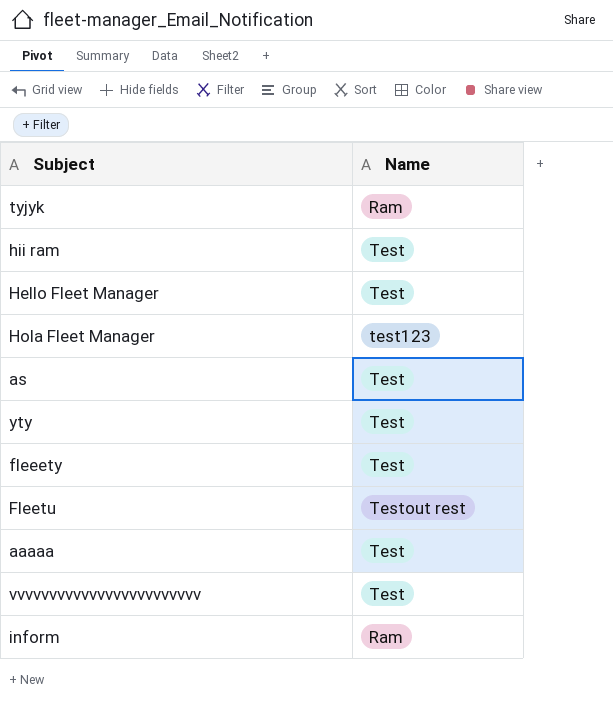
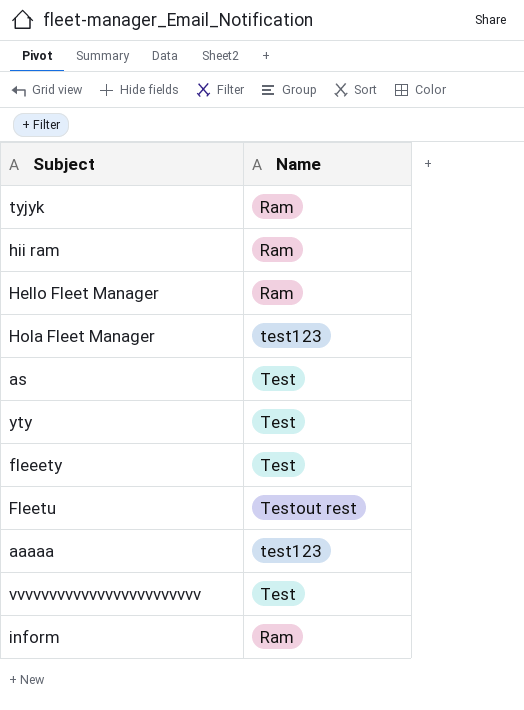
hii ram | Name: Test -> Ram
Hello Fleet Manager | Name: Test -> Ram
aaaaa | Name: Test -> test123

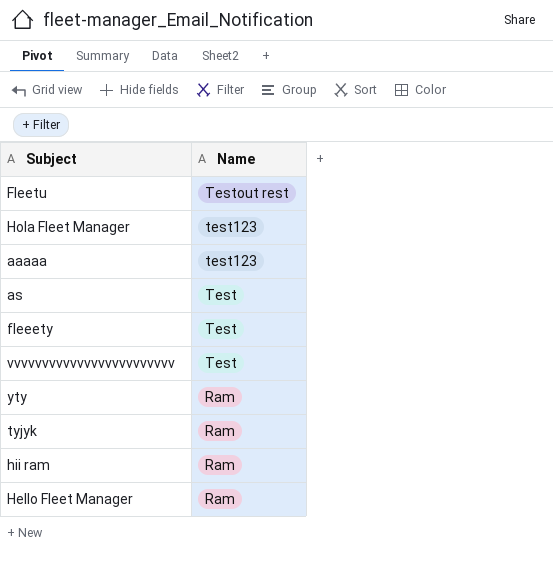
row order: none -> Name descending
row inform: Ram -> none
yty | Name: Test -> Ram

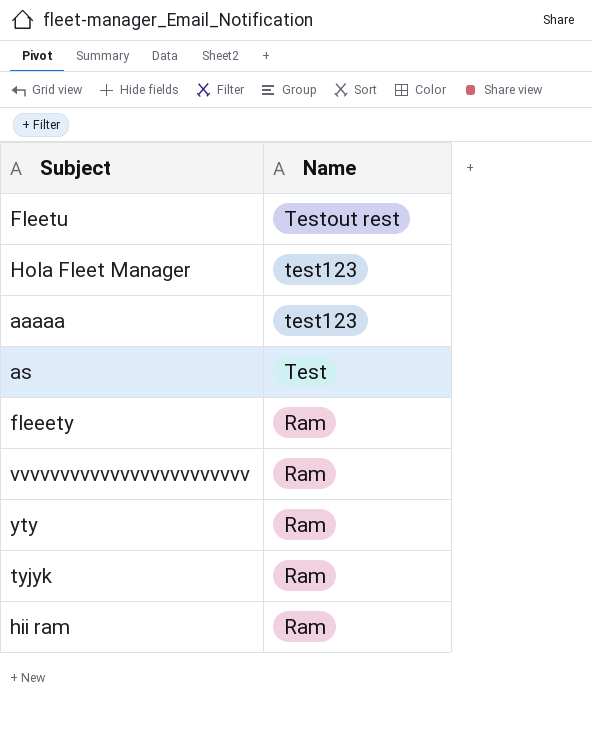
row Hello Fleet Manager: Ram -> none
fleeety | Name: Test -> Ram
vvvvvvvvvvvvvvvvvvvvvvvv | Name: Test -> Ram

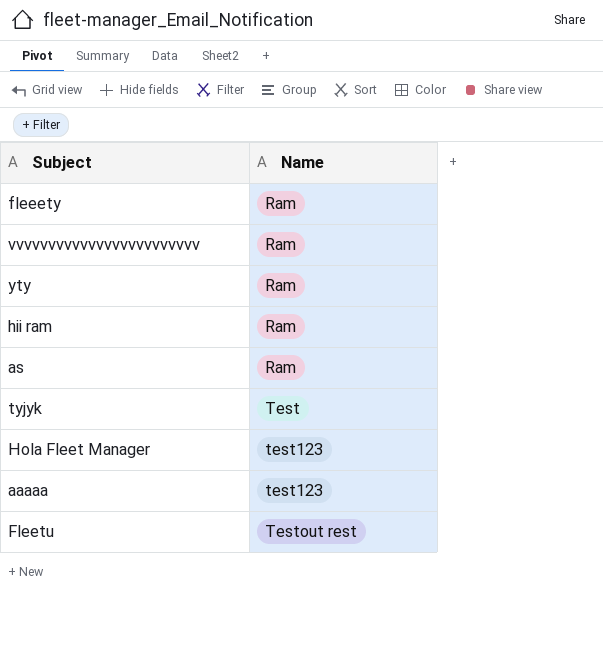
row order: Name descending -> Name ascending
as | Name: Test -> Ram
tyjyk | Name: Ram -> Test

